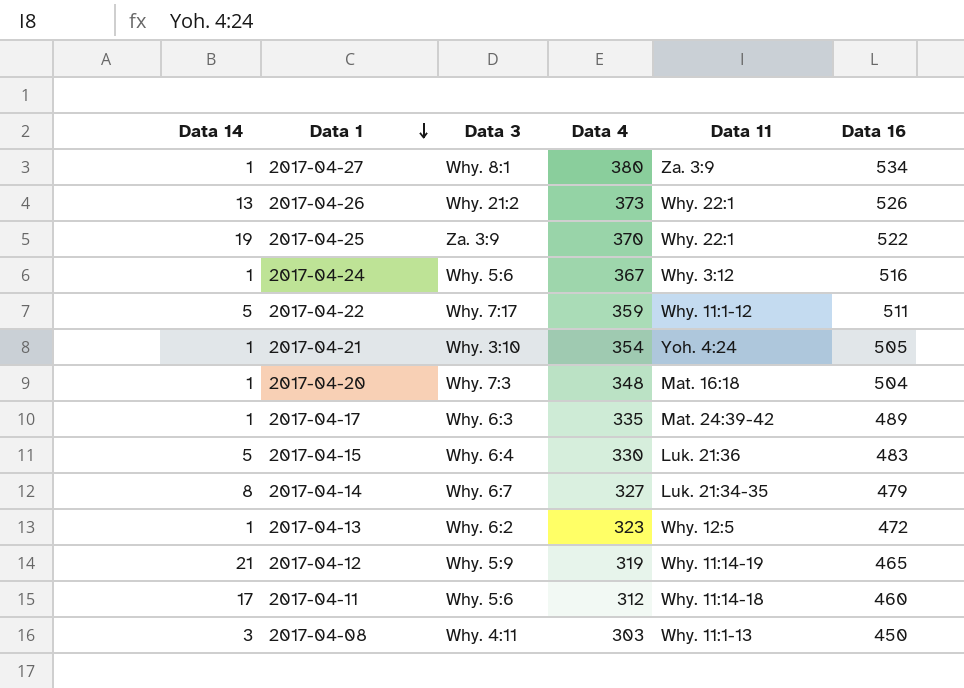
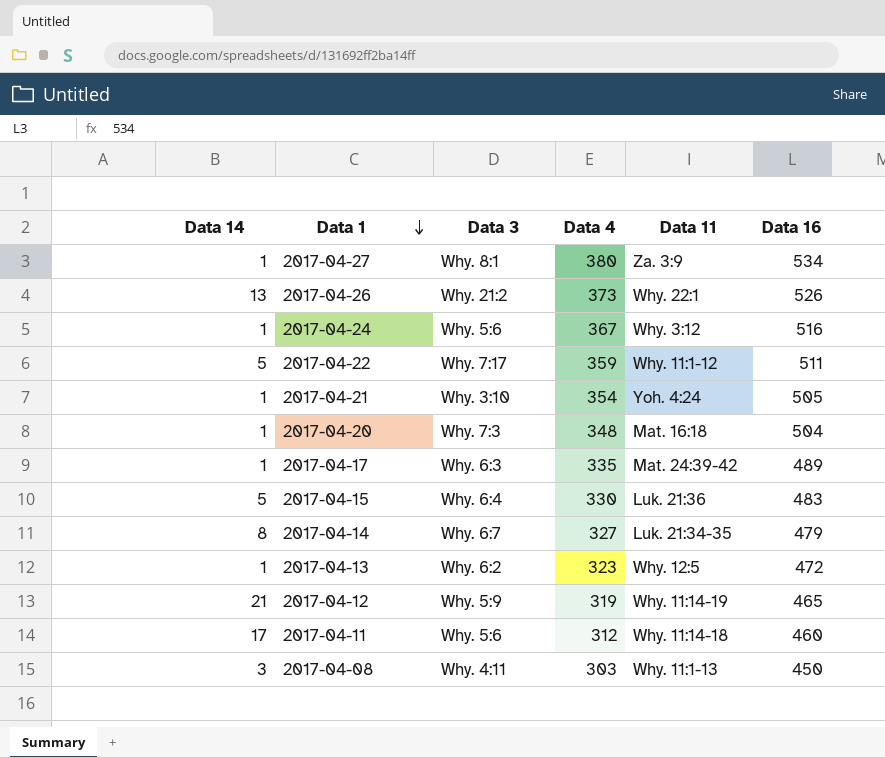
row 2017-04-25: 19 | Za. 3:9 | 370 | Why. 22:1 | 522 -> none

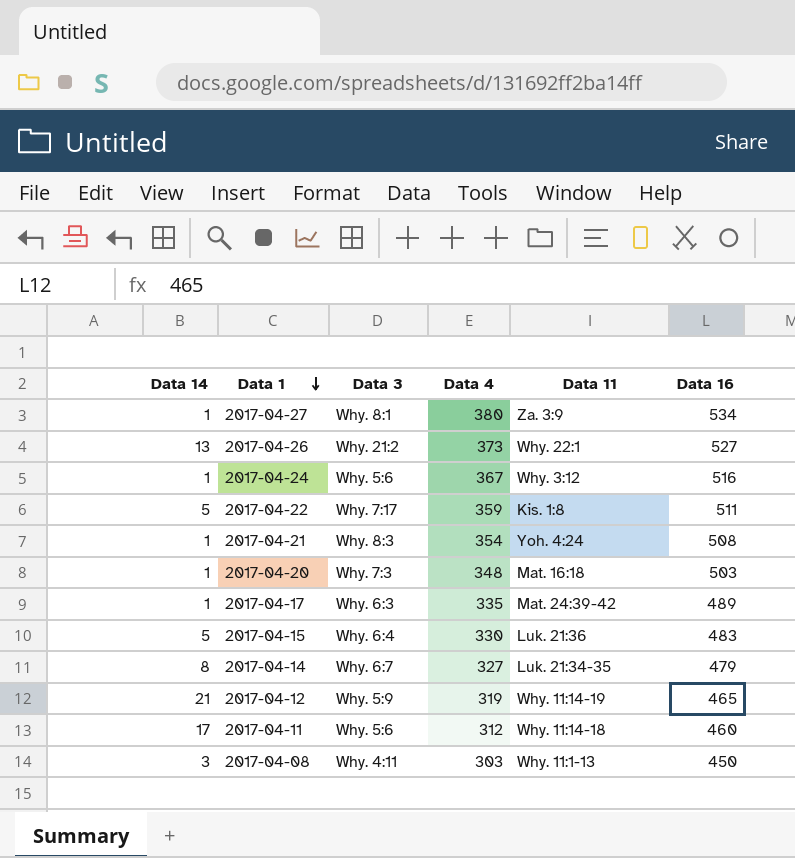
row 2017-04-13: 1 | Why. 6:2 | 323 | Why. 12:5 | 472 -> none
2017-04-26 | Data 16: 526 -> 527
2017-04-22 | Data 11: Why. 11:1-12 -> Kis. 1:8
2017-04-21 | Data 3: Why. 3:10 -> Why. 8:3
2017-04-21 | Data 16: 505 -> 508
2017-04-20 | Data 16: 504 -> 503

